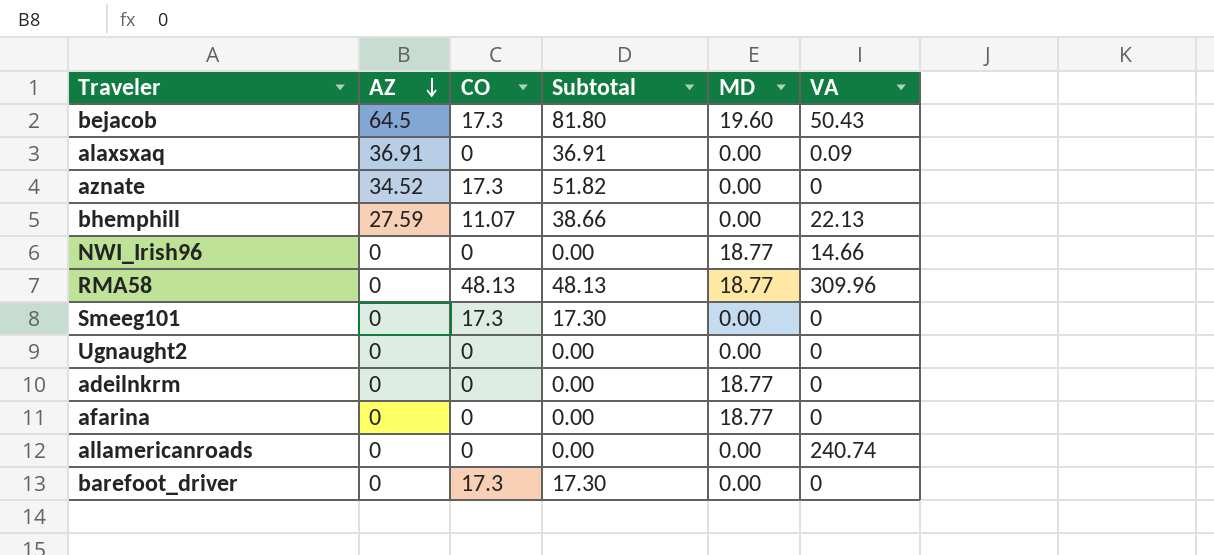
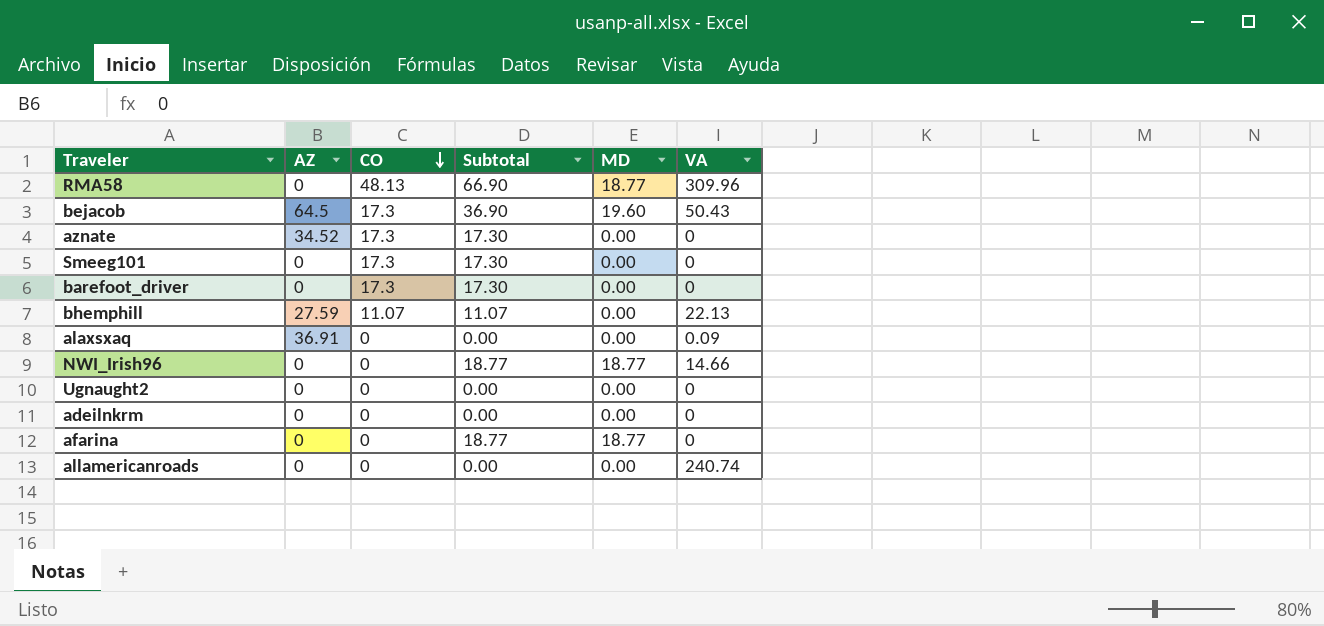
row order: AZ descending -> CO descending
column Subtotal | formula: [AZ] + [CO] -> [CO] + [MD]
adeilnkrm | MD: 18.77 -> 0.00

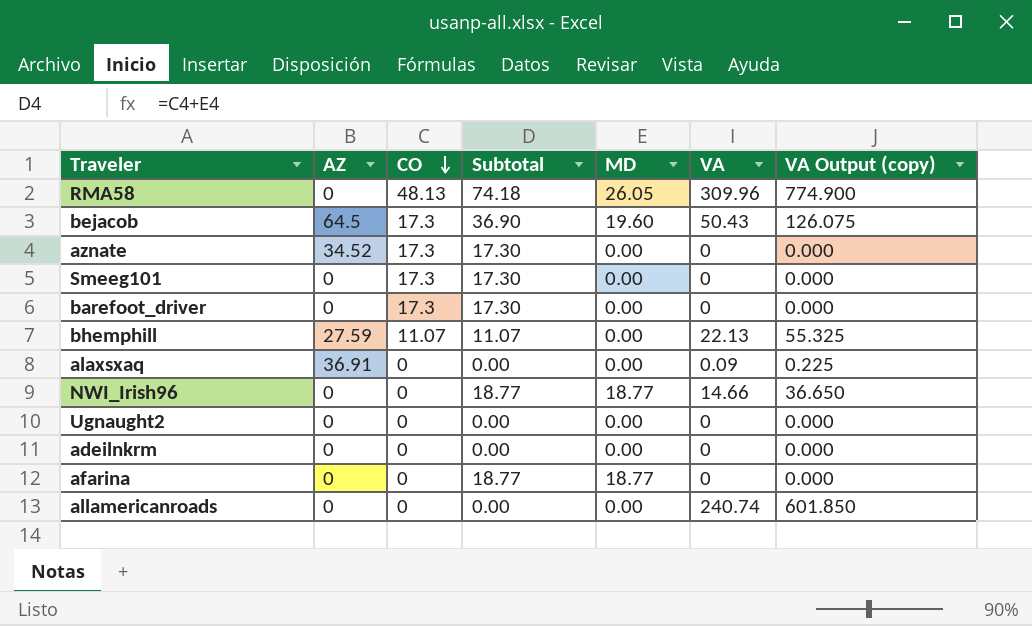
column VA Output (copy) | formula: none -> [VA] * 2.5
RMA58 | Subtotal: 66.90 -> 74.18
RMA58 | MD: 18.77 -> 26.05

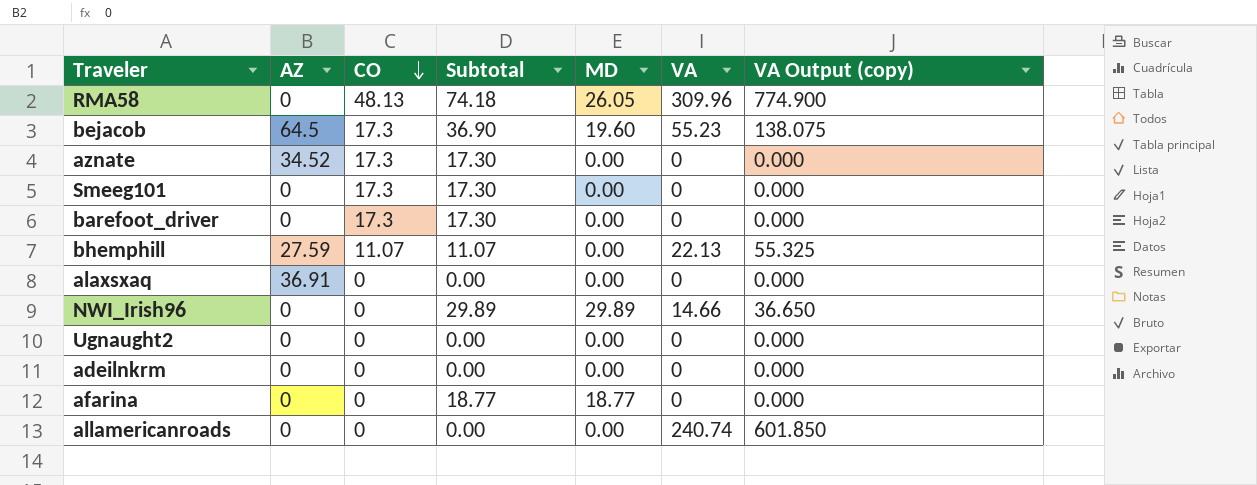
bejacob | VA: 50.43 -> 55.23
bejacob | VA Output (copy): 126.075 -> 138.075
alaxsxaq | VA: 0.09 -> 0
alaxsxaq | VA Output (copy): 0.225 -> 0.000
NWI_Irish96 | Subtotal: 18.77 -> 29.89
NWI_Irish96 | MD: 18.77 -> 29.89

